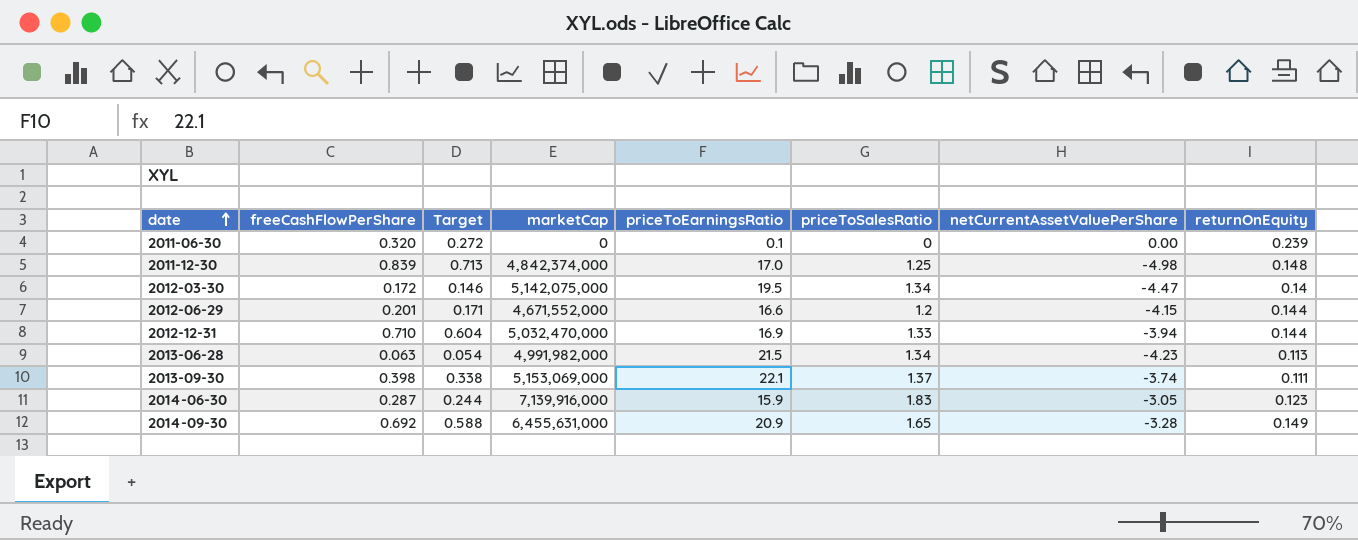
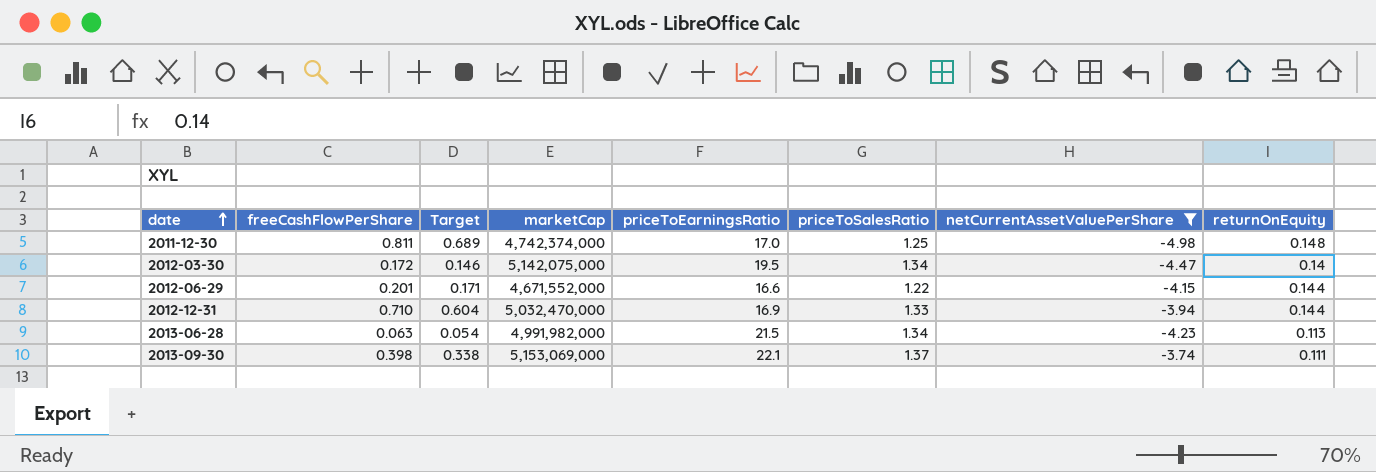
filter: none -> netCurrentAssetValuePerShare <= -3.74
2011-12-30 | freeCashFlowPerShare: 0.839 -> 0.811
2011-12-30 | Target: 0.713 -> 0.689
2011-12-30 | marketCap: 4,842,374,000 -> 4,742,374,000
2012-06-29 | priceToSalesRatio: 1.2 -> 1.22

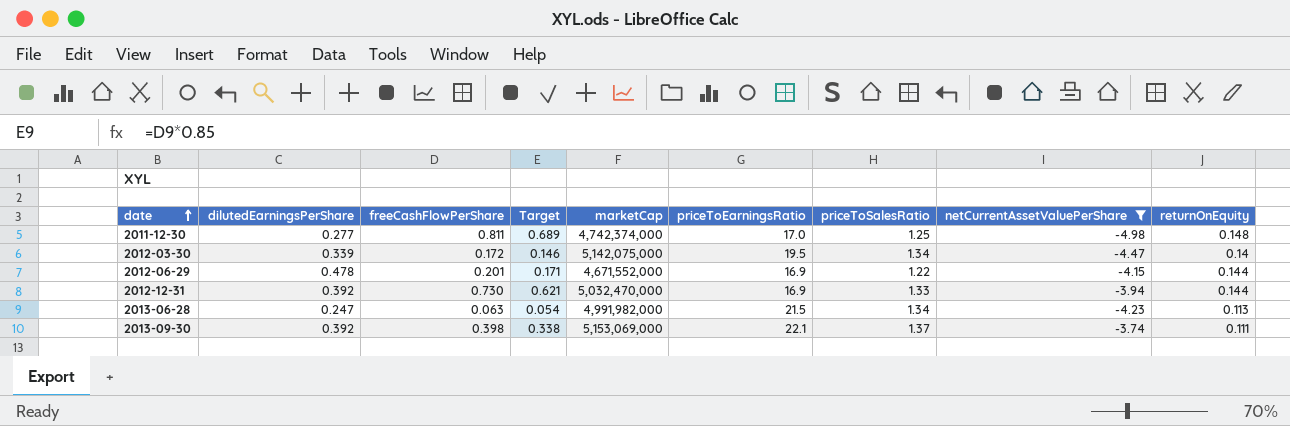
column dilutedEarningsPerShare | position: none -> 2
2012-06-29 | priceToEarningsRatio: 16.6 -> 16.9
2012-12-31 | freeCashFlowPerShare: 0.710 -> 0.730
2012-12-31 | Target: 0.604 -> 0.621

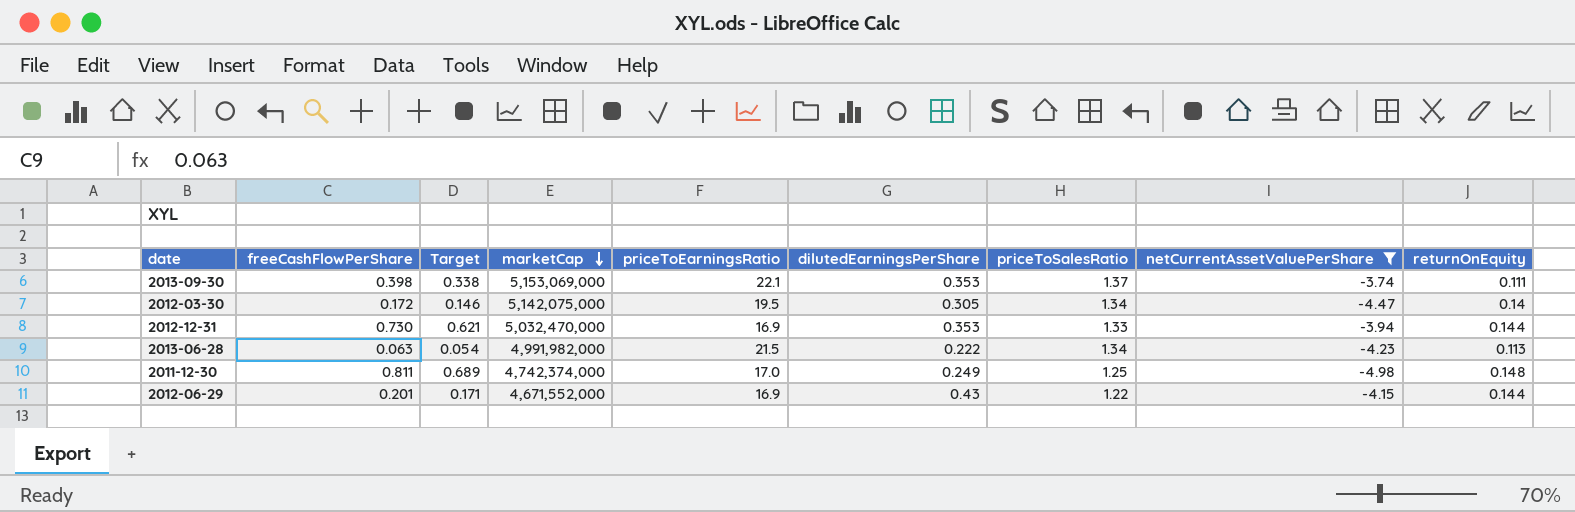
row order: date ascending -> marketCap descending
column dilutedEarningsPerShare | position: 2 -> 6
2013-09-30 | dilutedEarningsPerShare: 0.392 -> 0.353
2012-03-30 | dilutedEarningsPerShare: 0.339 -> 0.305
2012-12-31 | dilutedEarningsPerShare: 0.392 -> 0.353
2013-06-28 | dilutedEarningsPerShare: 0.247 -> 0.222
2011-12-30 | dilutedEarningsPerShare: 0.277 -> 0.249
2012-06-29 | dilutedEarningsPerShare: 0.478 -> 0.43

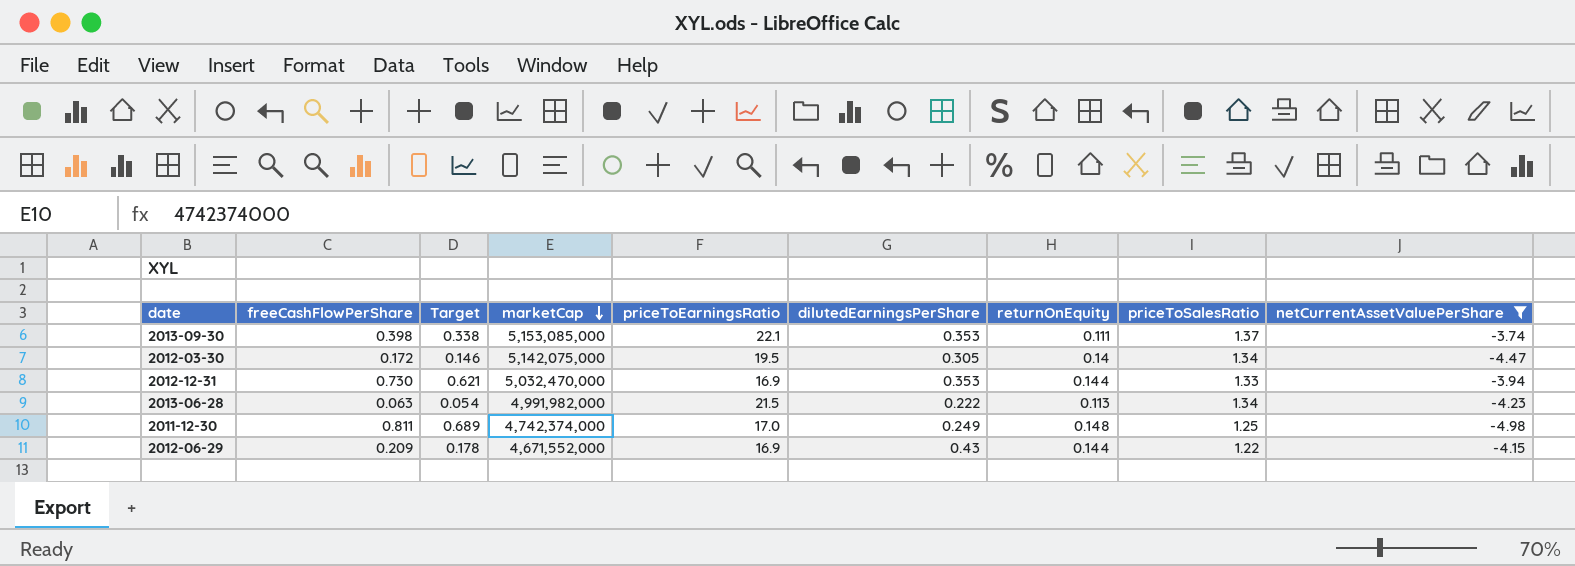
column returnOnEquity | position: 9 -> 7
2013-09-30 | marketCap: 5,153,069,000 -> 5,153,085,000
2012-06-29 | freeCashFlowPerShare: 0.201 -> 0.209
2012-06-29 | Target: 0.171 -> 0.178

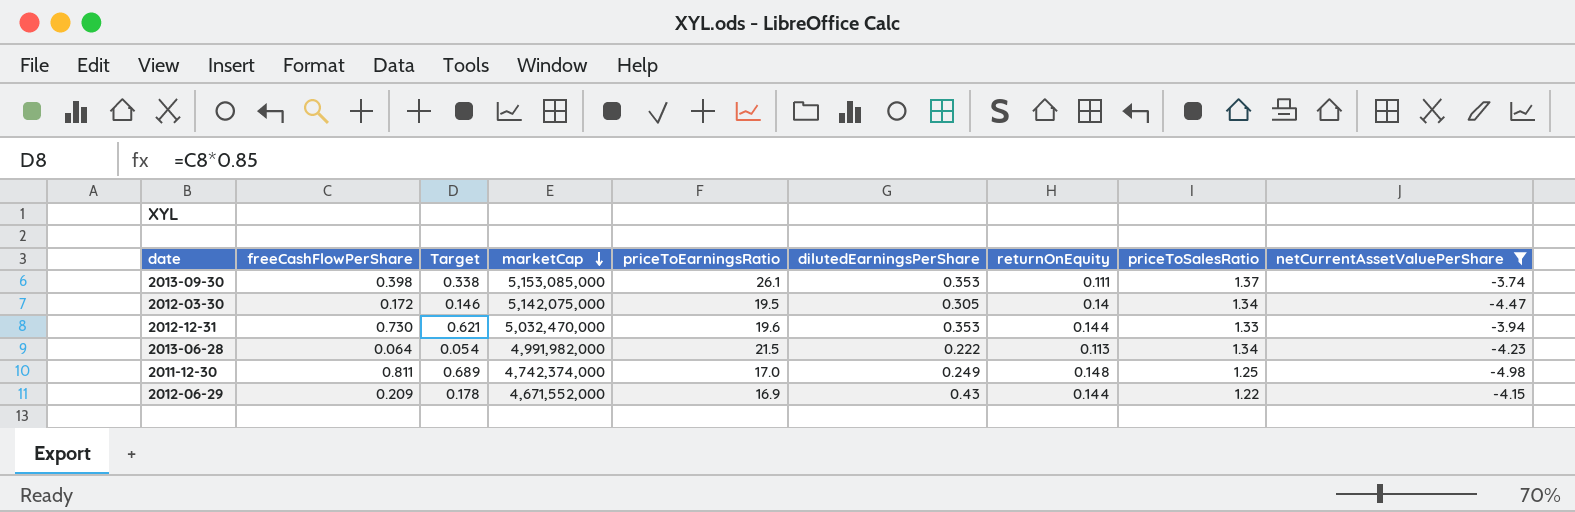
2013-09-30 | priceToEarningsRatio: 22.1 -> 26.1
2012-12-31 | priceToEarningsRatio: 16.9 -> 19.6
2013-06-28 | freeCashFlowPerShare: 0.063 -> 0.064

